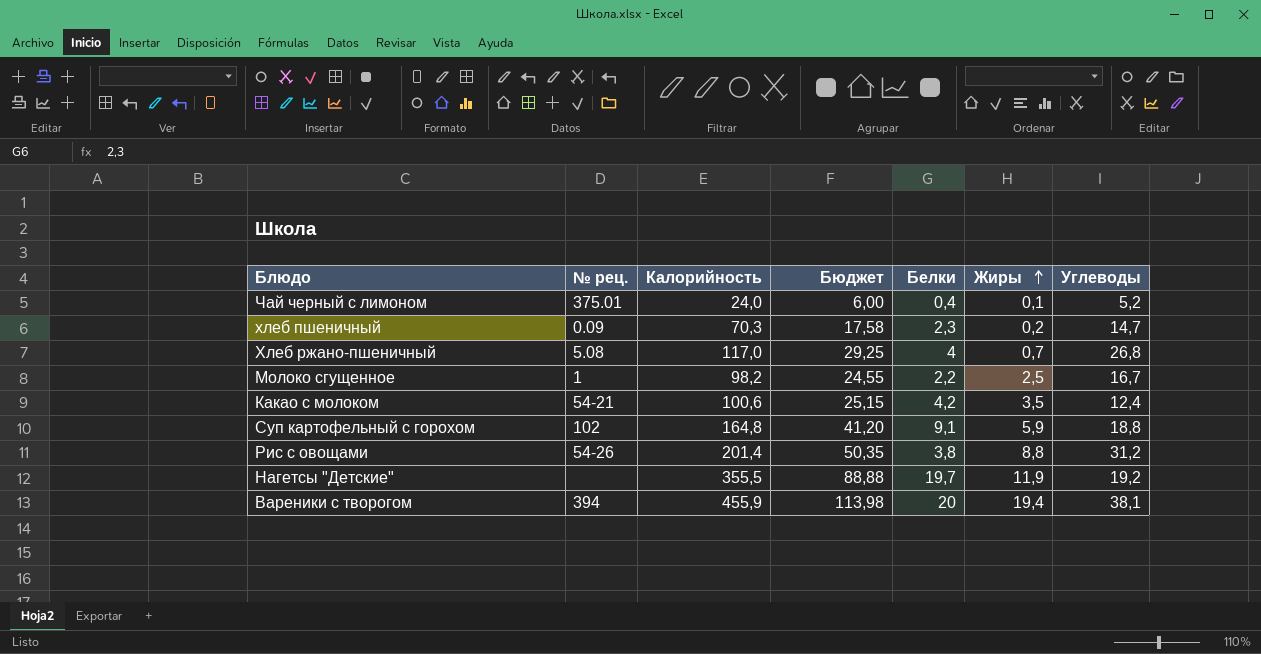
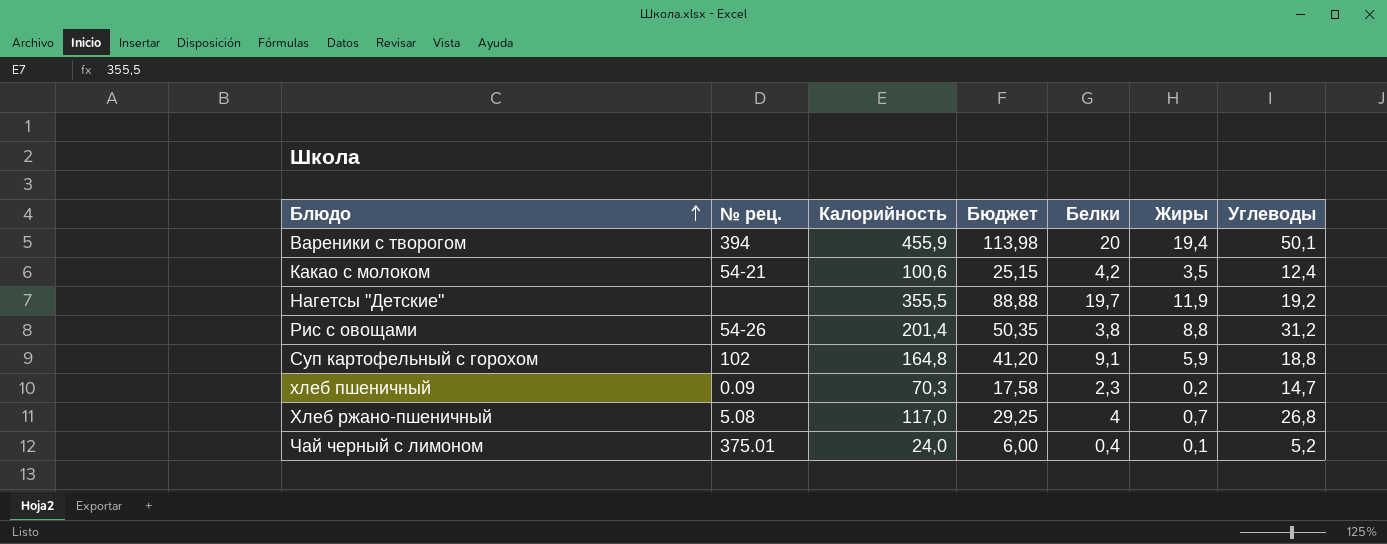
row order: Жиры ascending -> Блюдо ascending
row Молоко сгущенное: 1 | 98,2 | 24,55 | 2,2 | 2,5 | 16,7 -> none
Вареники с творогом | Углеводы: 38,1 -> 50,1

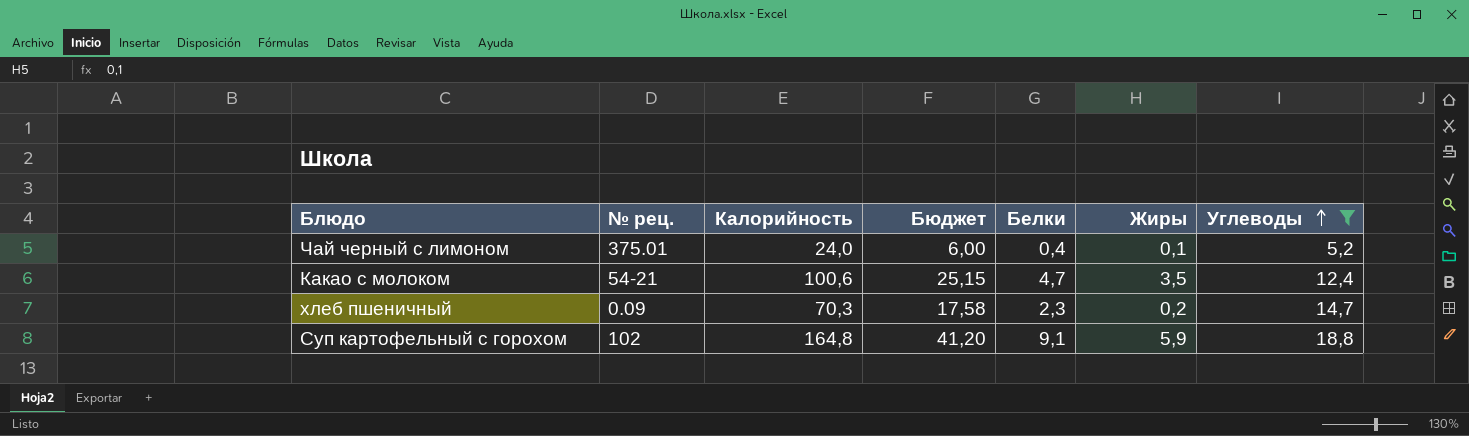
filter: none -> Углеводы <= 18,8
row order: Блюдо ascending -> Углеводы ascending
Какао с молоком | Белки: 4,2 -> 4,7

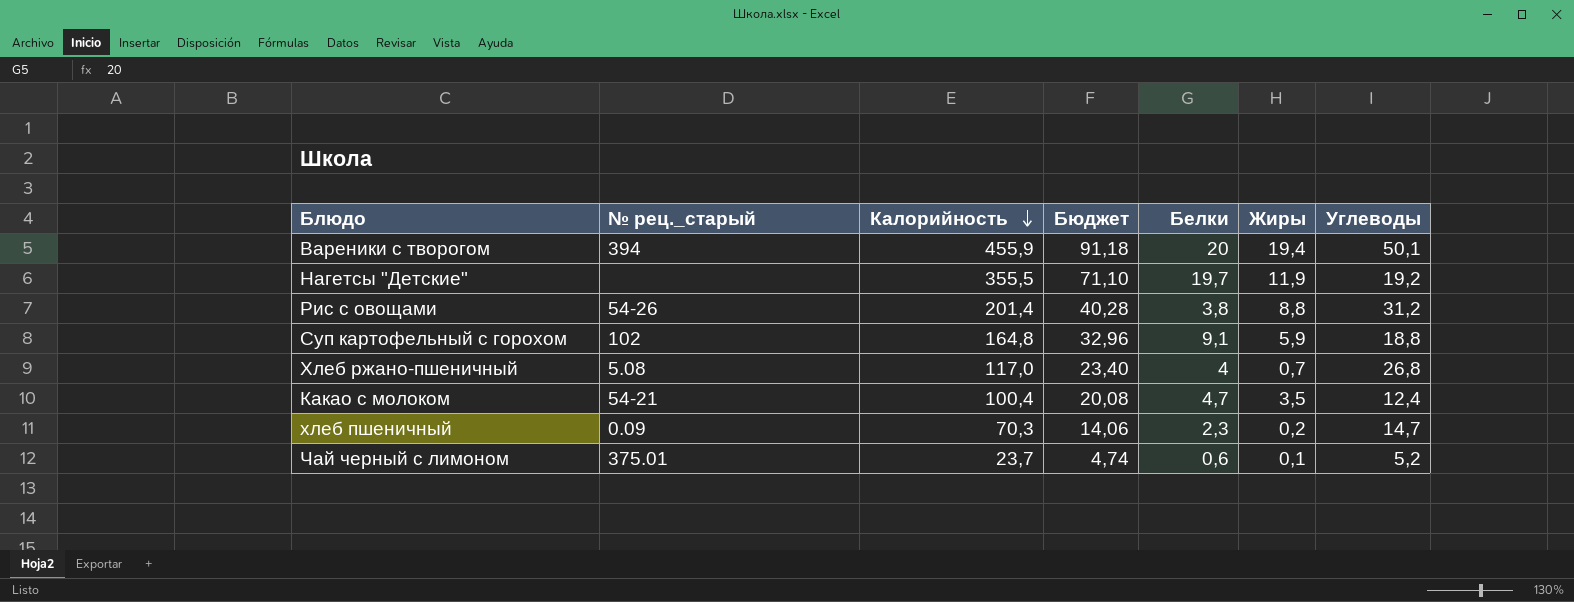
filter: Углеводы <= 18,8 -> none
row order: Углеводы ascending -> Калорийность descending
column name: № рец. -> № рец._старый
column Бюджет | formula: [Калорийность] * 0,25 -> [Калорийность] * 0,2
Какао с молоком | Калорийность: 100,6 -> 100,4
Чай черный с лимоном | Калорийность: 24,0 -> 23,7
Чай черный с лимоном | Белки: 0,4 -> 0,6

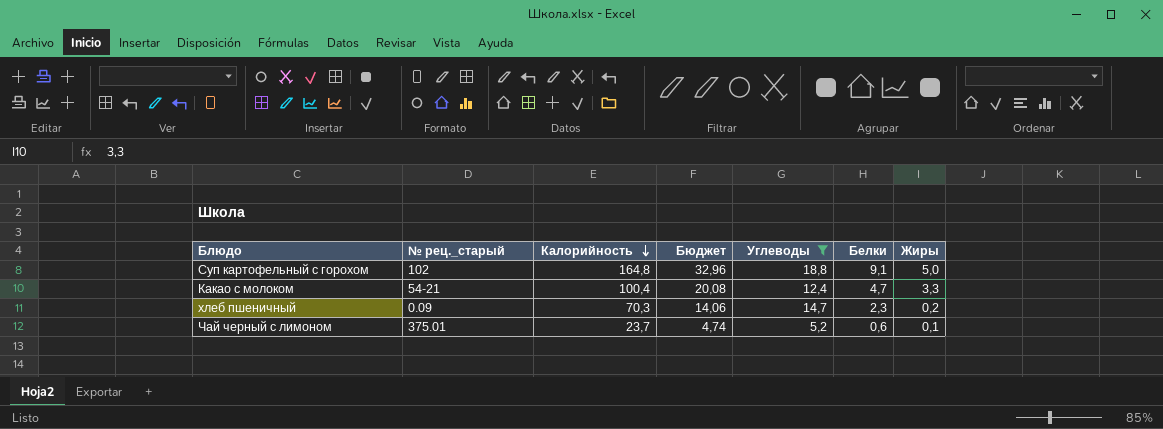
filter: none -> Углеводы <= 18,8
column Углеводы | position: 7 -> 5
Суп картофельный с горохом | Жиры: 5,9 -> 5,0
Какао с молоком | Жиры: 3,5 -> 3,3

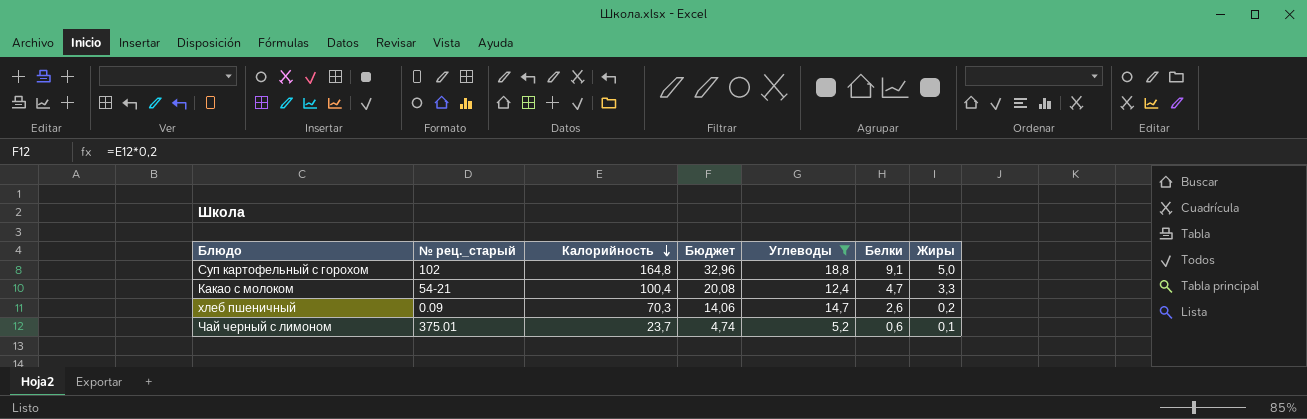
хлеб пшеничный | Белки: 2,3 -> 2,6

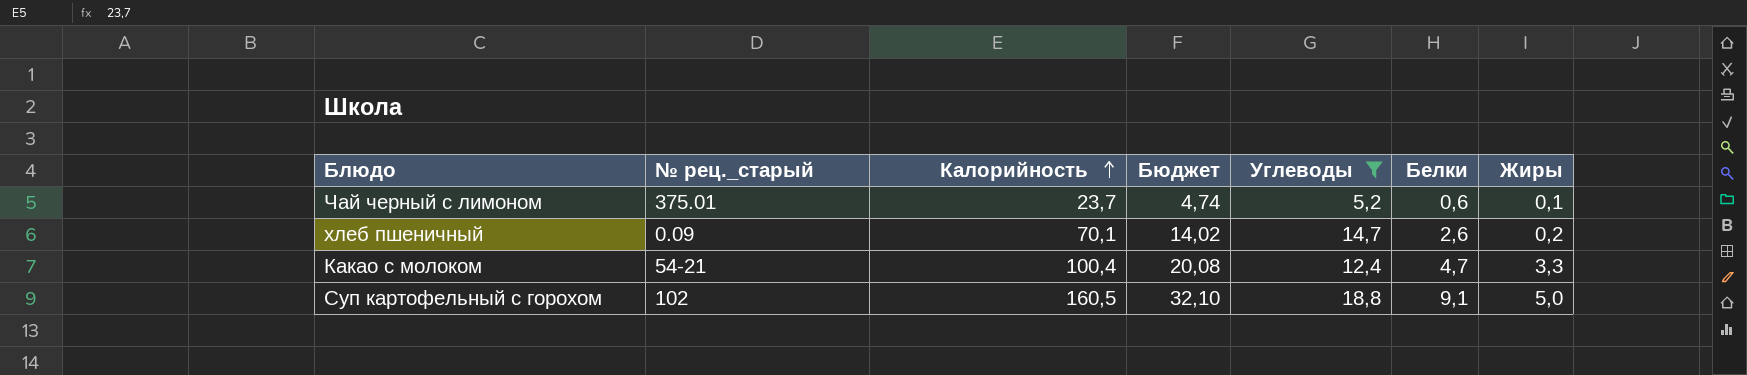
row order: Калорийность descending -> Калорийность ascending
хлеб пшеничный | Калорийность: 70,3 -> 70,1
хлеб пшеничный | Бюджет: 14,06 -> 14,02
Суп картофельный с горохом | Калорийность: 164,8 -> 160,5
Суп картофельный с горохом | Бюджет: 32,96 -> 32,10

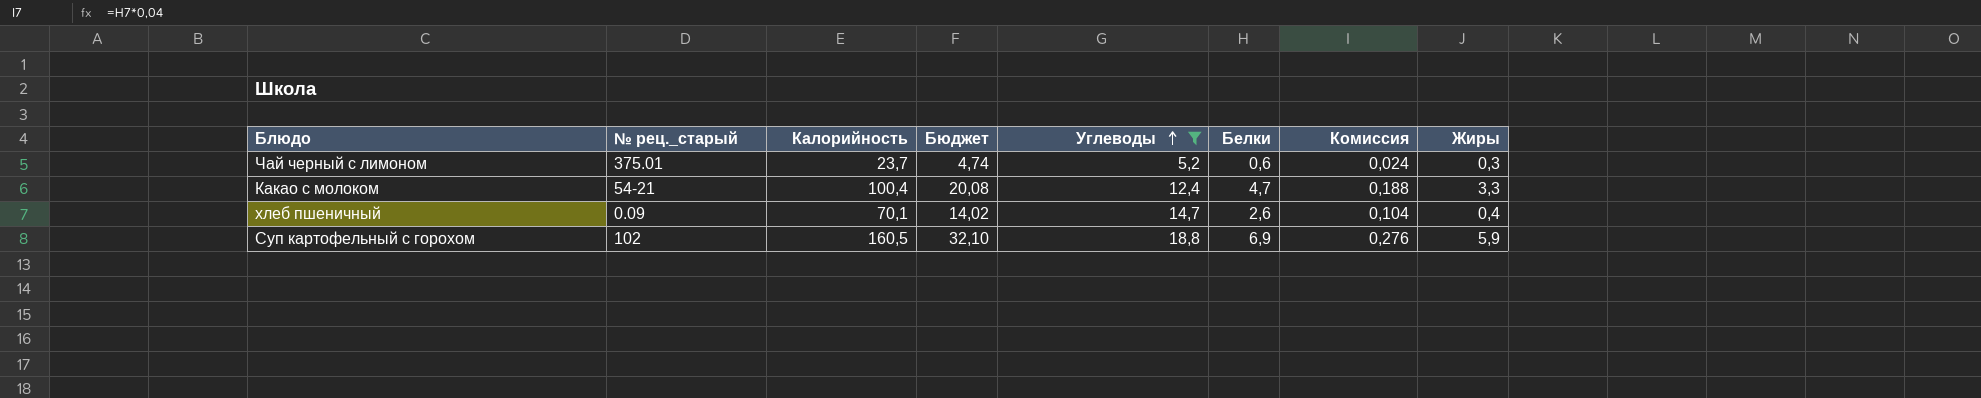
row order: Калорийность ascending -> Углеводы ascending
column Комиссия | formula: none -> [Белки] * 0,04
Чай черный с лимоном | Жиры: 0,1 -> 0,3
хлеб пшеничный | Жиры: 0,2 -> 0,4
Суп картофельный с горохом | Белки: 9,1 -> 6,9
Суп картофельный с горохом | Жиры: 5,0 -> 5,9

